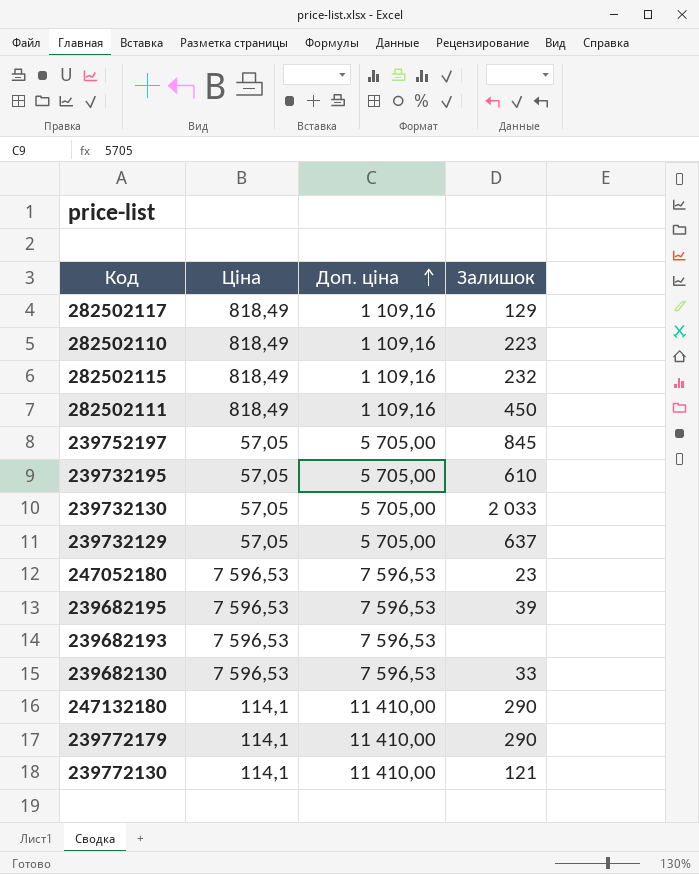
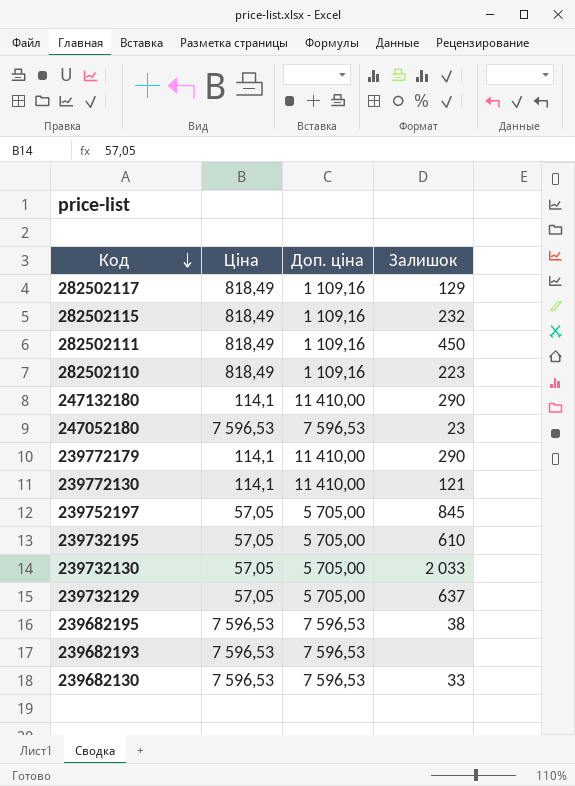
row order: Доп. ціна ascending -> Код descending
239682195 | Залишок: 39 -> 38

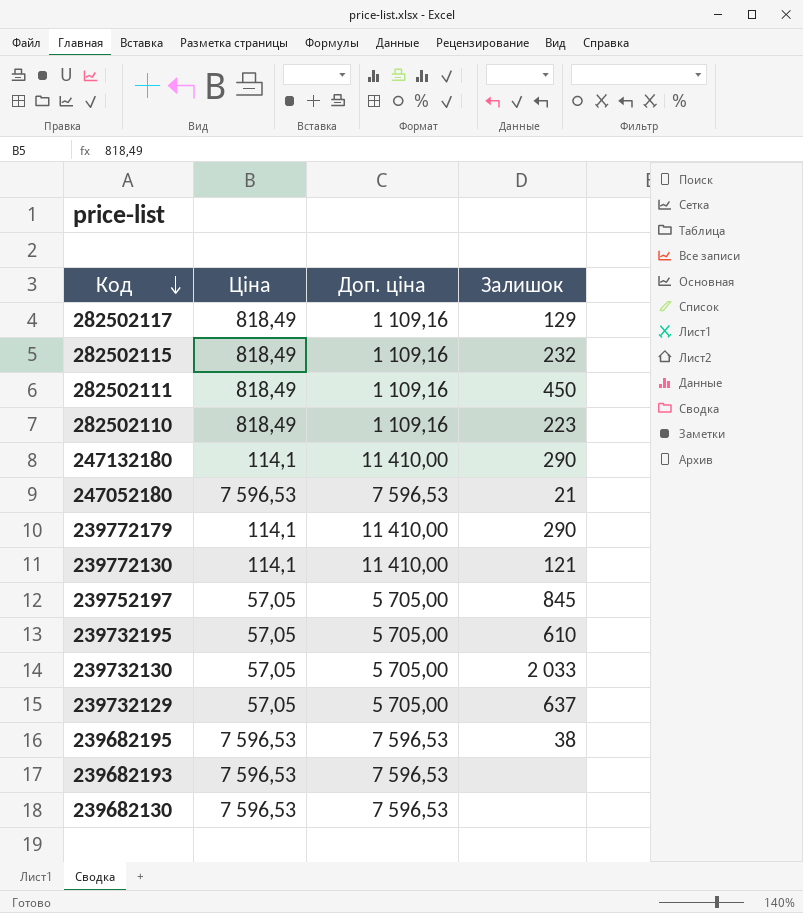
247052180 | Залишок: 23 -> 21
239682130 | Залишок: 33 -> none

